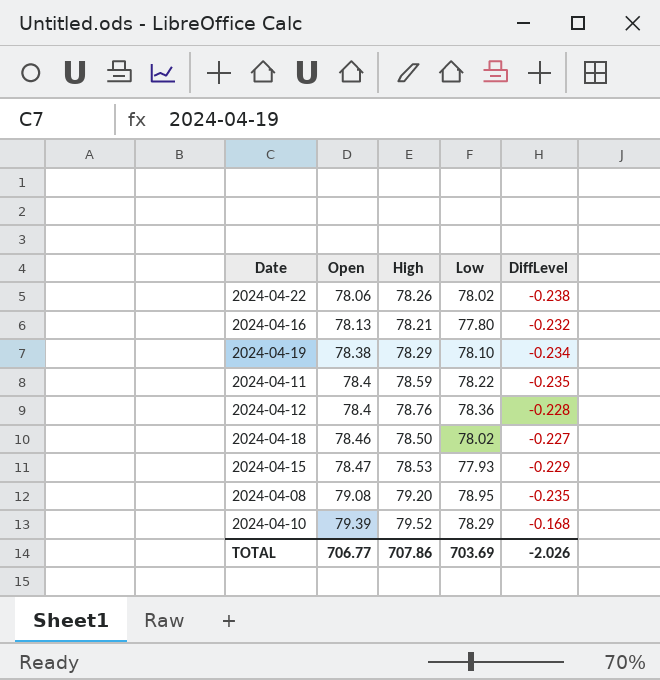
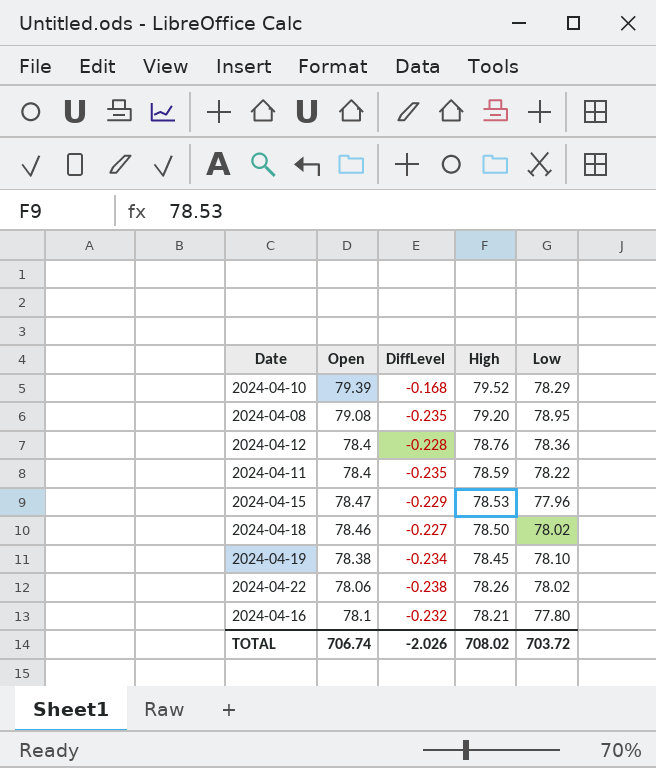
row order: Open ascending -> High descending
column DiffLevel | position: 5 -> 3
2024-04-15 | Low: 77.93 -> 77.96
2024-04-19 | High: 78.29 -> 78.45
2024-04-16 | Open: 78.13 -> 78.1
TOTAL | Open: 706.77 -> 706.74
TOTAL | High: 707.86 -> 708.02
TOTAL | Low: 703.69 -> 703.72

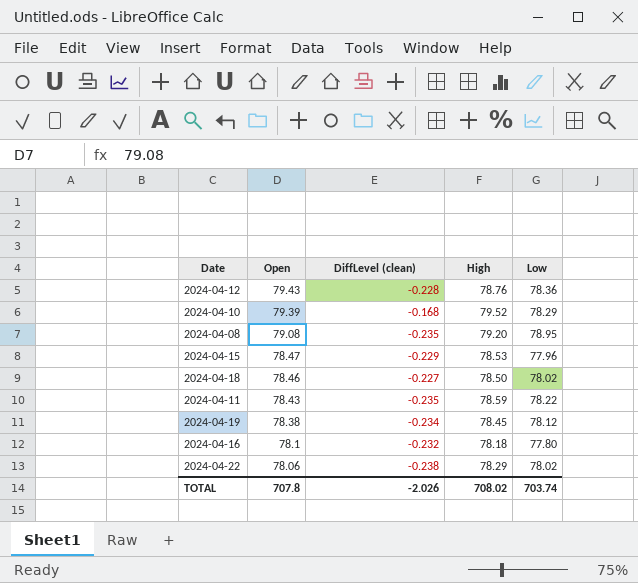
row order: High descending -> Open descending
column name: DiffLevel -> DiffLevel (clean)
2024-04-12 | Open: 78.4 -> 79.43
2024-04-11 | Open: 78.4 -> 78.43
2024-04-19 | Low: 78.10 -> 78.12
2024-04-16 | High: 78.21 -> 78.18
2024-04-22 | High: 78.26 -> 78.29
TOTAL | Open: 706.74 -> 707.8
TOTAL | Low: 703.72 -> 703.74

